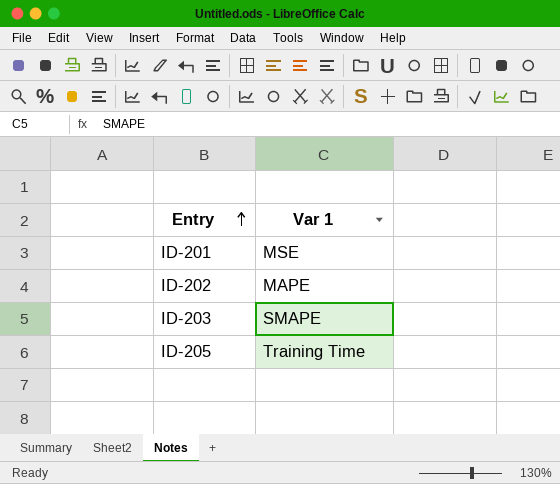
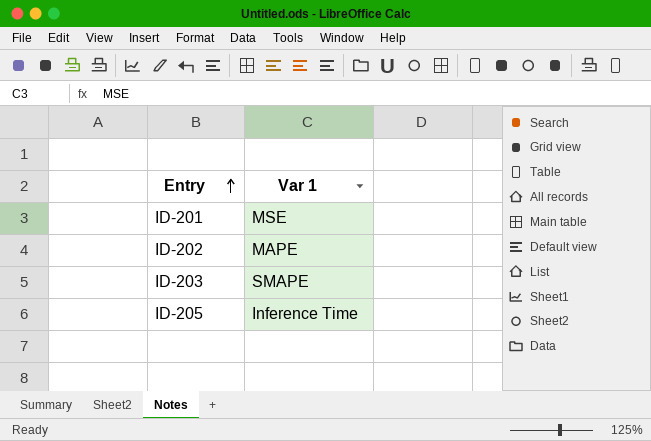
ID-205 | Var 1: Training Time -> Inference Time

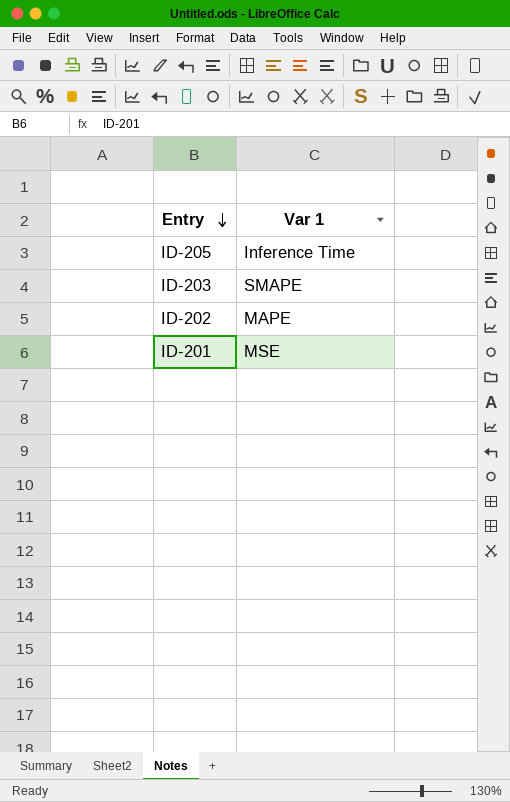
row order: Entry ascending -> Entry descending

